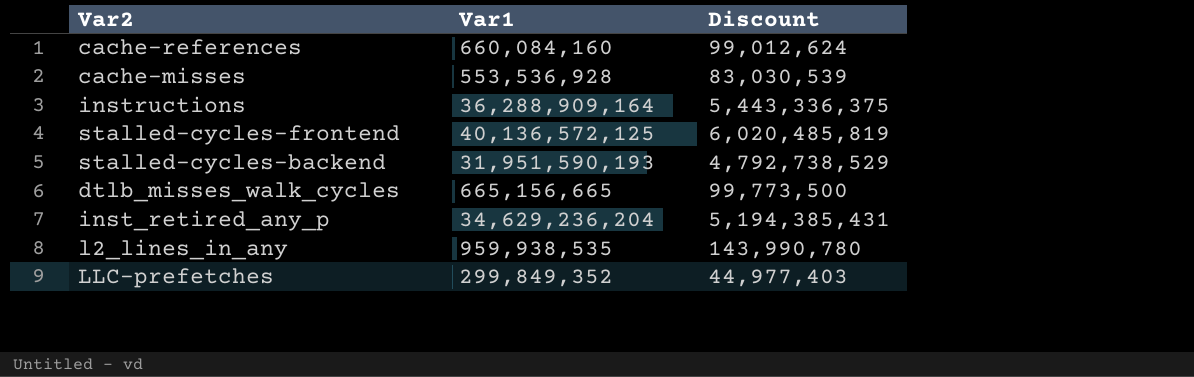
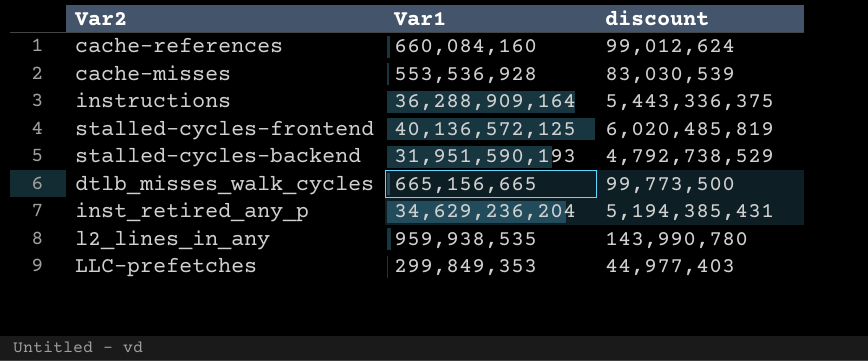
column name: Discount -> discount
LLC-prefetches | Var1: 299,849,352 -> 299,849,353

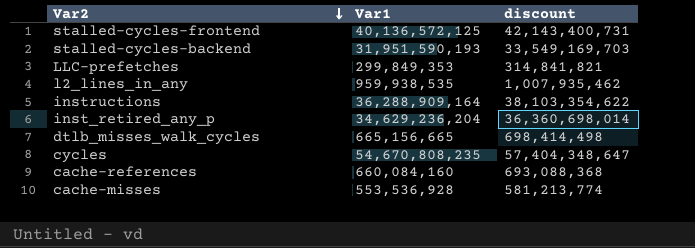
row order: none -> Var2 descending
column discount | formula: [Var1] * 0.15 -> [Var1] * 1.05
row cycles: none -> 54,670,808,235 | 57,404,348,647

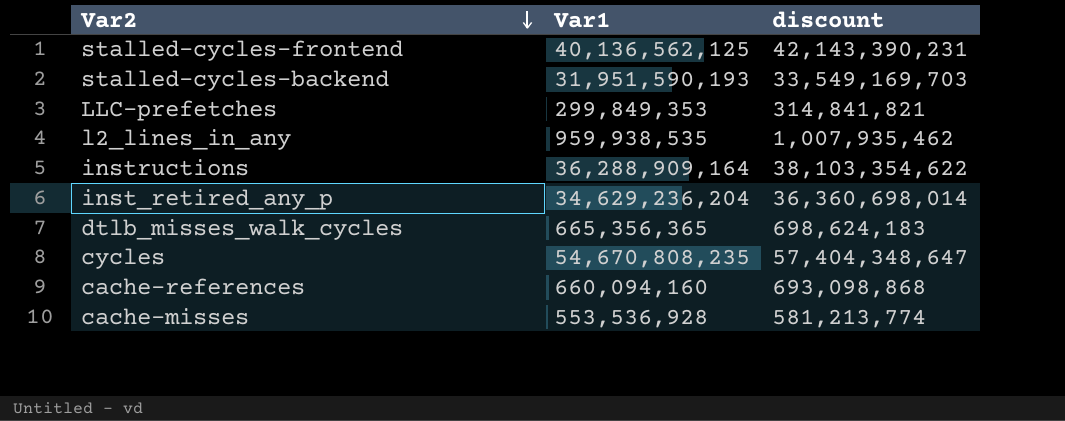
stalled-cycles-frontend | Var1: 40,136,572,125 -> 40,136,562,125
stalled-cycles-frontend | discount: 42,143,400,731 -> 42,143,390,231
dtlb_misses_walk_cycles | Var1: 665,156,665 -> 665,356,365
dtlb_misses_walk_cycles | discount: 698,414,498 -> 698,624,183
cache-references | Var1: 660,084,160 -> 660,094,160
cache-references | discount: 693,088,368 -> 693,098,868

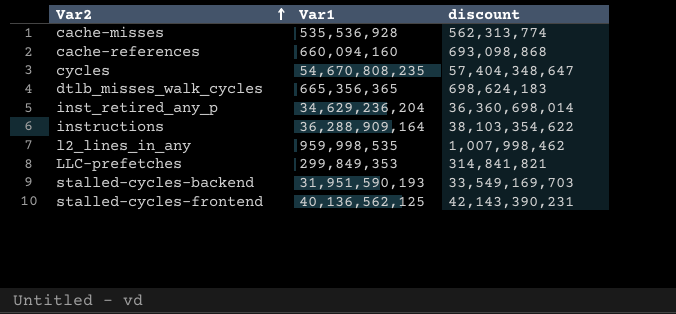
row order: Var2 descending -> Var2 ascending
cache-misses | Var1: 553,536,928 -> 535,536,928
cache-misses | discount: 581,213,774 -> 562,313,774
l2_lines_in_any | Var1: 959,938,535 -> 959,998,535
l2_lines_in_any | discount: 1,007,935,462 -> 1,007,998,462

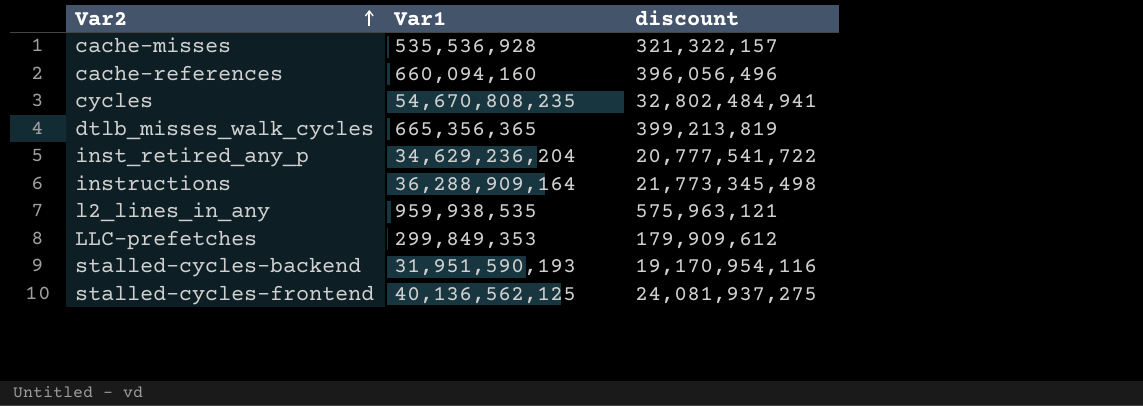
column discount | formula: [Var1] * 1.05 -> [Var1] * 0.6
l2_lines_in_any | Var1: 959,998,535 -> 959,938,535

